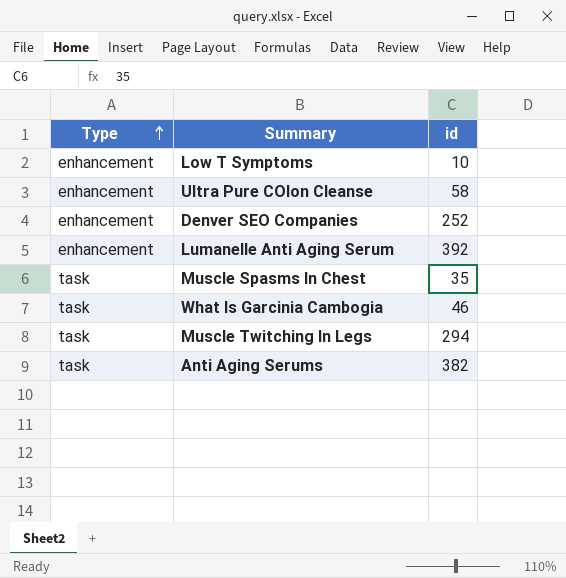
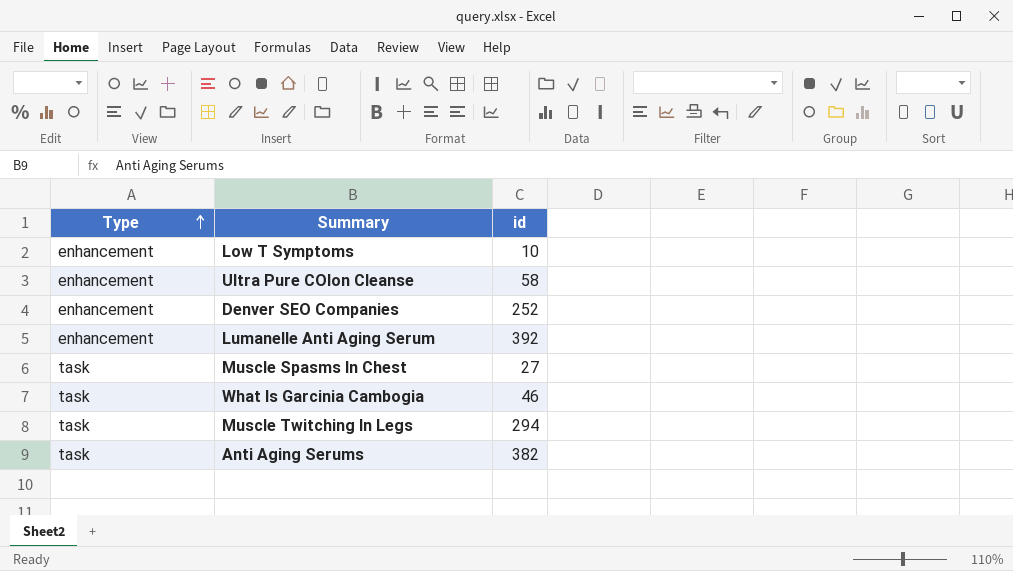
Muscle Spasms In Chest | id: 35 -> 27

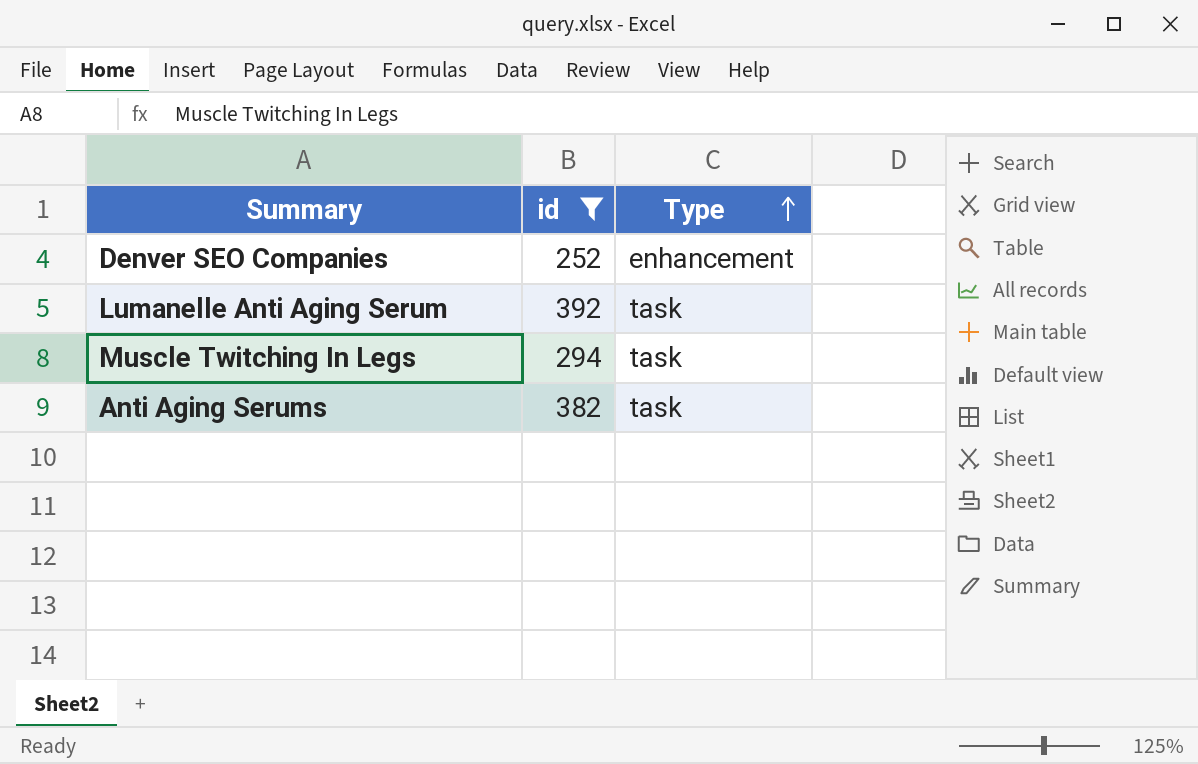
filter: none -> id >= 252
column Type | position: 1 -> 3
Lumanelle Anti Aging Serum | Type: enhancement -> task

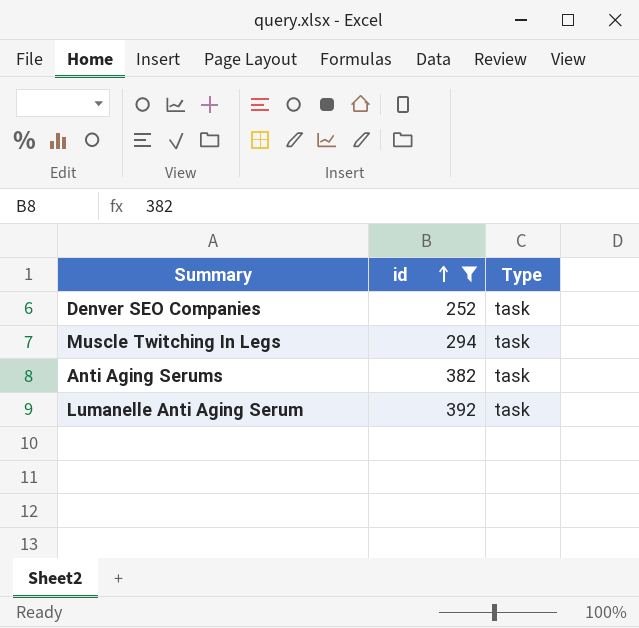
row order: Type ascending -> id ascending
Denver SEO Companies | Type: enhancement -> task

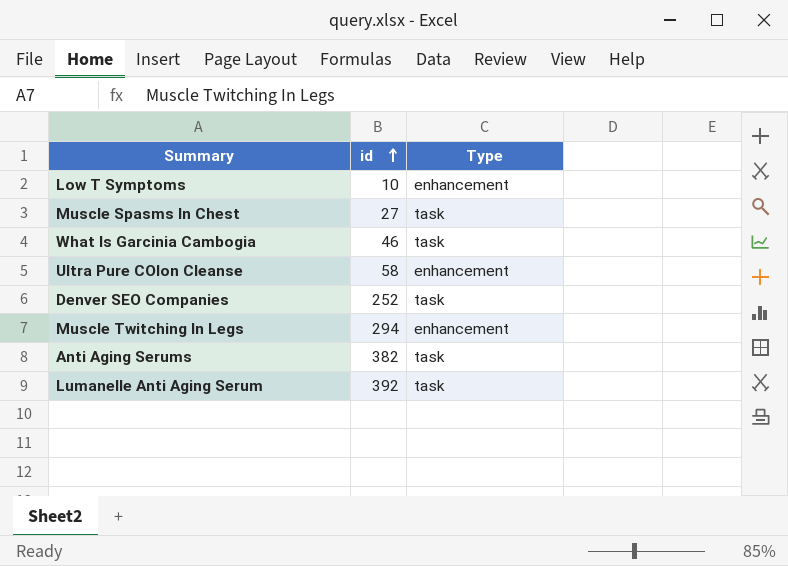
filter: id >= 252 -> none
Muscle Twitching In Legs | Type: task -> enhancement

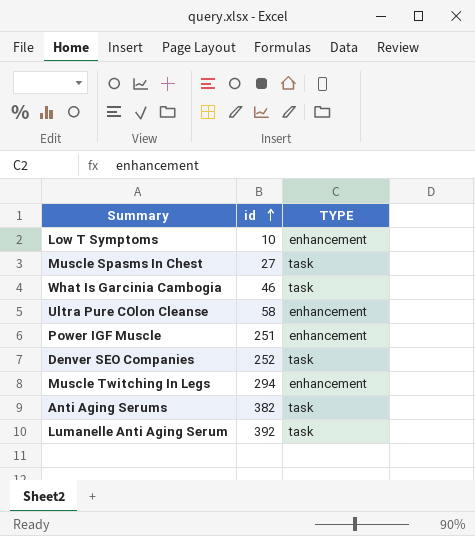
column name: Type -> TYPE
row Power IGF Muscle: none -> 251 | enhancement

